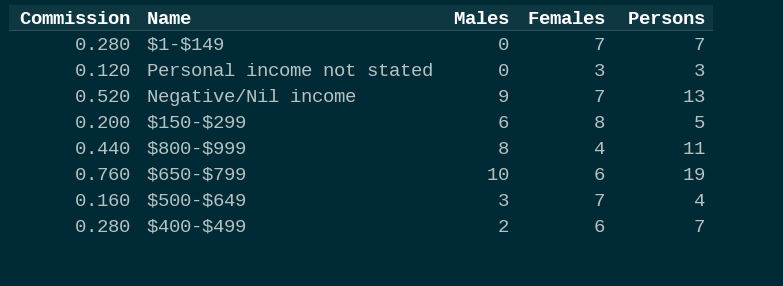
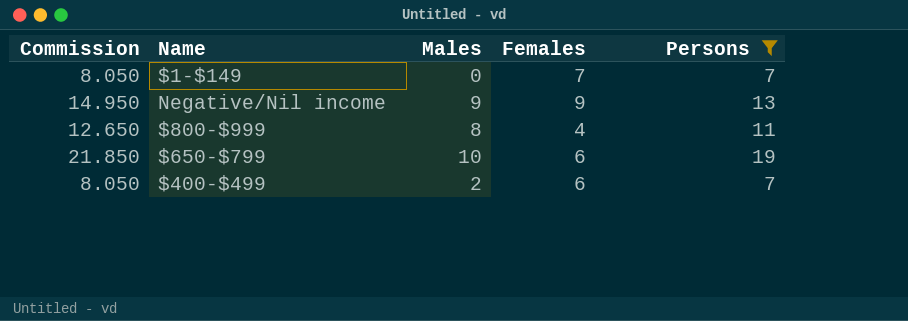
filter: none -> Persons >= 7
column Commission | formula: [Persons] * 0.04 -> [Persons] * 1.15
Negative/Nil income | Females: 7 -> 9

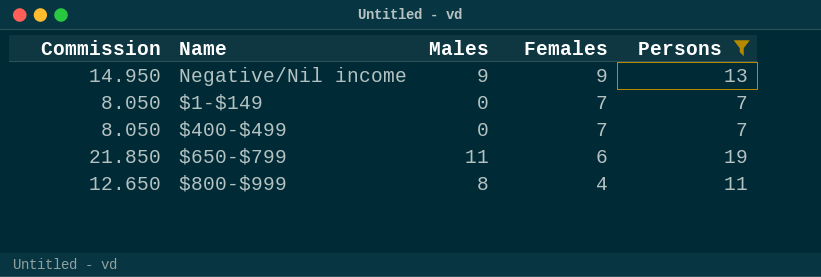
row order: none -> Females descending
$400-$499 | Males: 2 -> 0
$400-$499 | Females: 6 -> 7
$650-$799 | Males: 10 -> 11

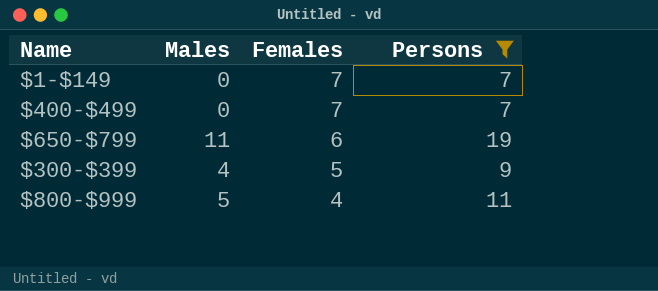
column Commission | formula: [Persons] * 1.15 -> none
row Negative/Nil income: 14.950 | 9 | 9 | 13 -> none
row $300-$399: none -> 4 | 5 | 9
$800-$999 | Males: 8 -> 5

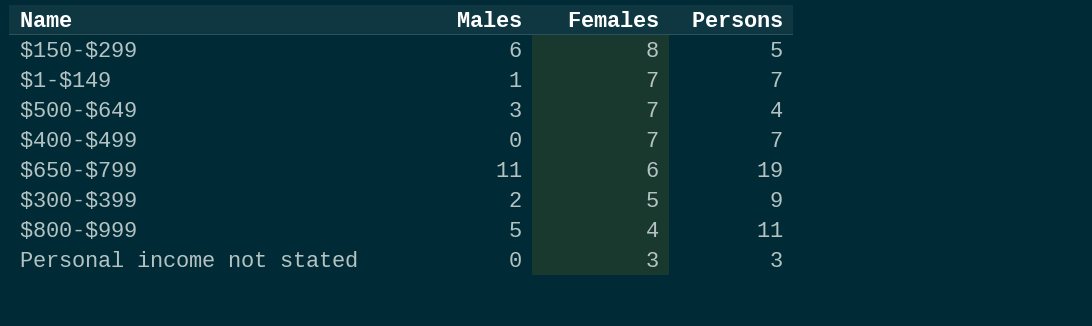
filter: Persons >= 7 -> none
$1-$149 | Males: 0 -> 1
$300-$399 | Males: 4 -> 2

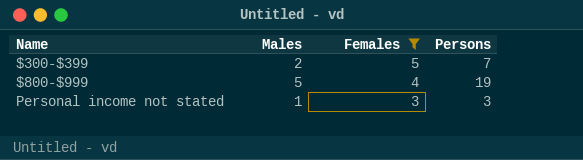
filter: none -> Females <= 5
$300-$399 | Persons: 9 -> 7
$800-$999 | Persons: 11 -> 19
Personal income not stated | Males: 0 -> 1

